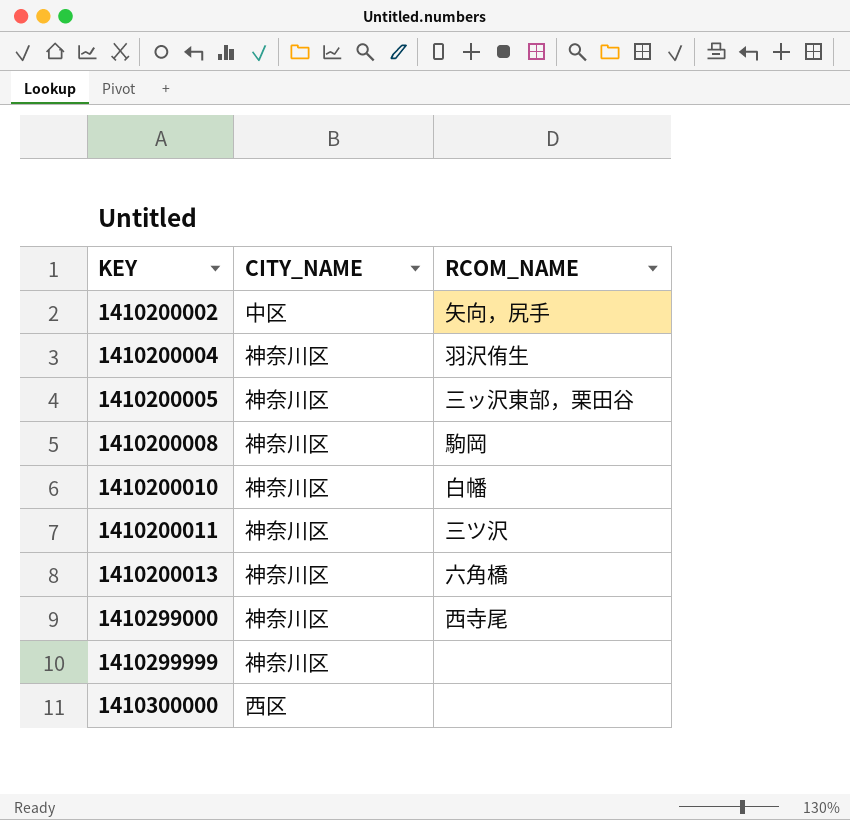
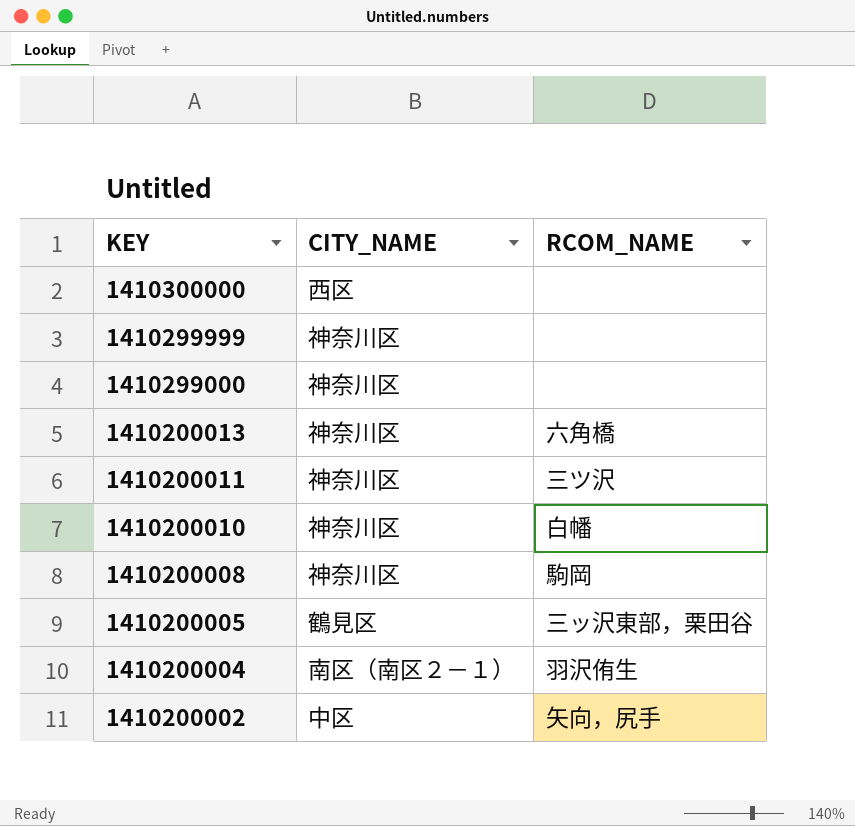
row order: KEY ascending -> KEY descending
1410299000 | RCOM_NAME: 西寺尾 -> none
1410200005 | CITY_NAME: 神奈川区 -> 鶴見区
1410200004 | CITY_NAME: 神奈川区 -> 南区（南区２－１）

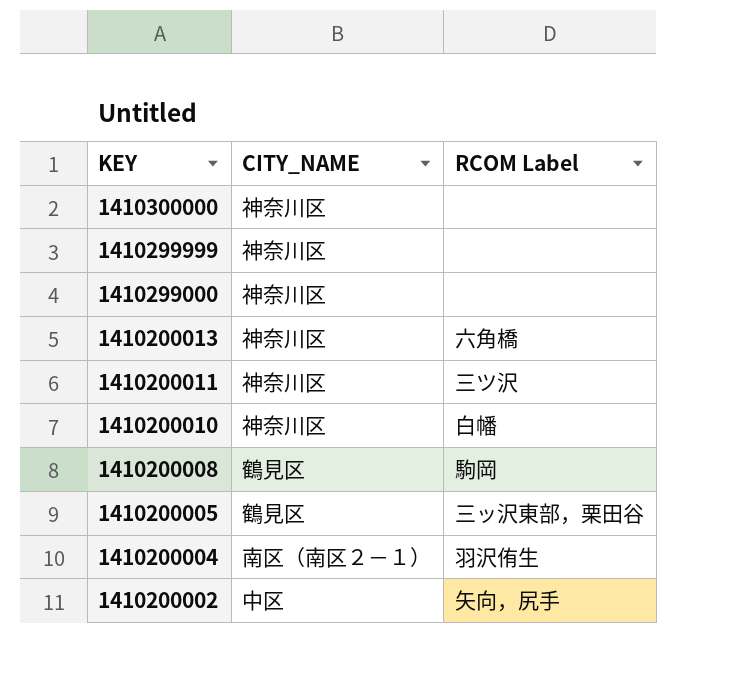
column name: RCOM_NAME -> RCOM Label
1410300000 | CITY_NAME: 西区 -> 神奈川区
1410200008 | CITY_NAME: 神奈川区 -> 鶴見区

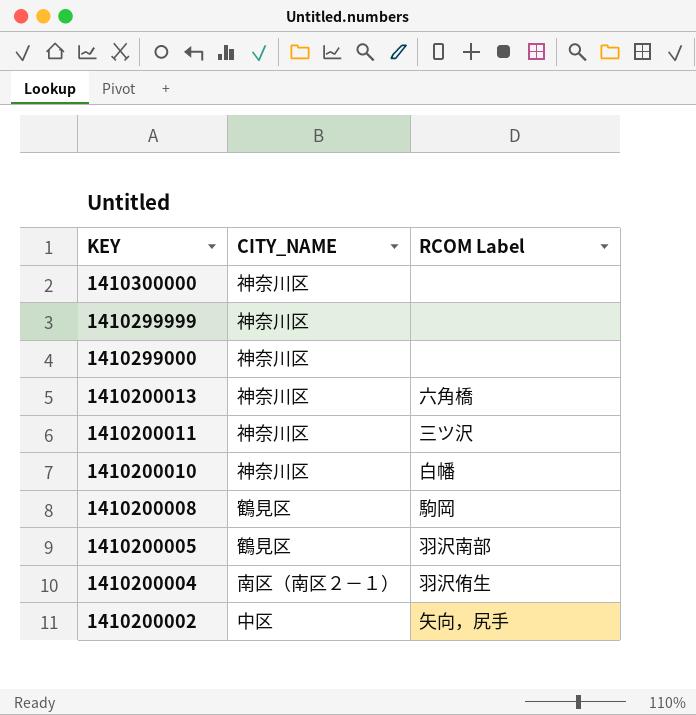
1410200005 | RCOM Label: 三ッ沢東部，栗田谷 -> 羽沢南部

